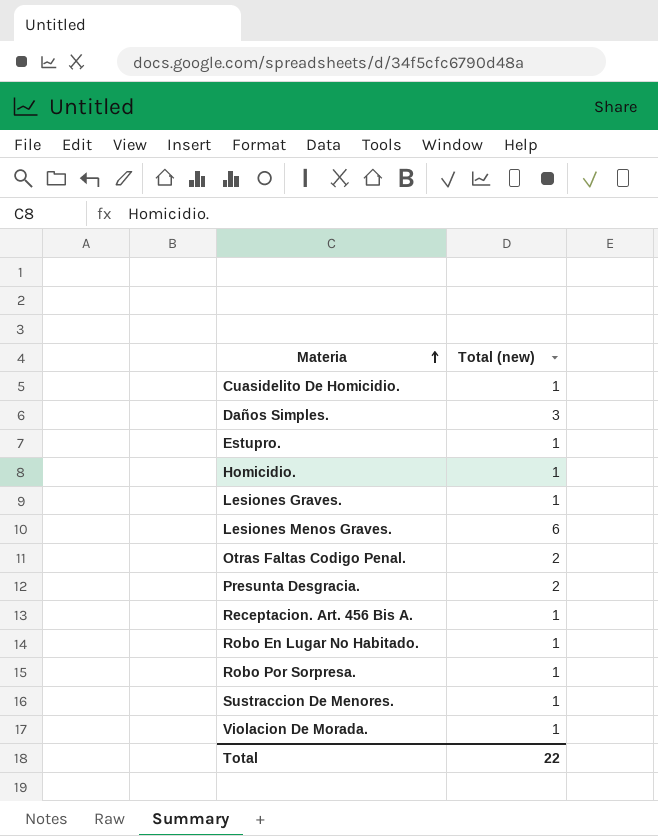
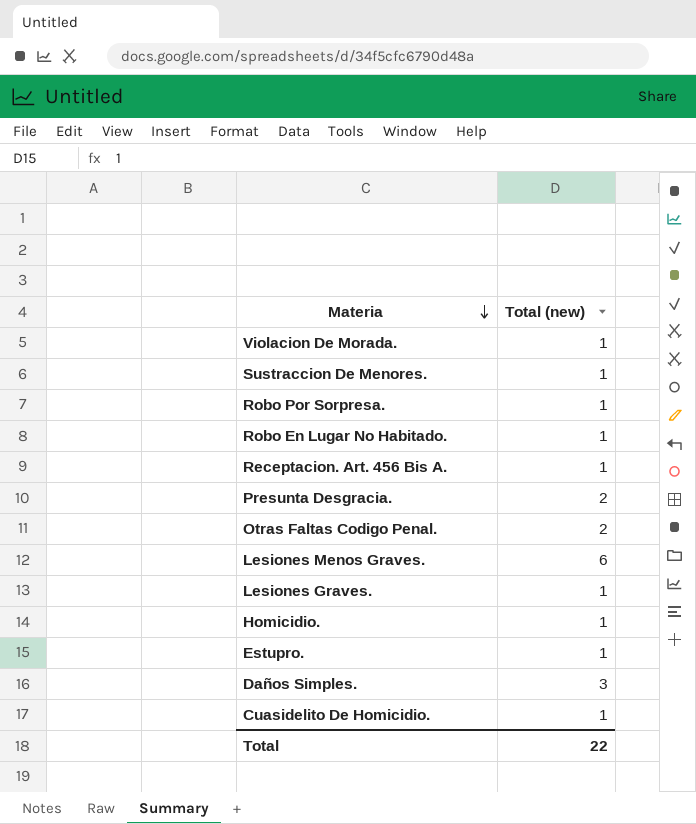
row order: Materia ascending -> Materia descending

